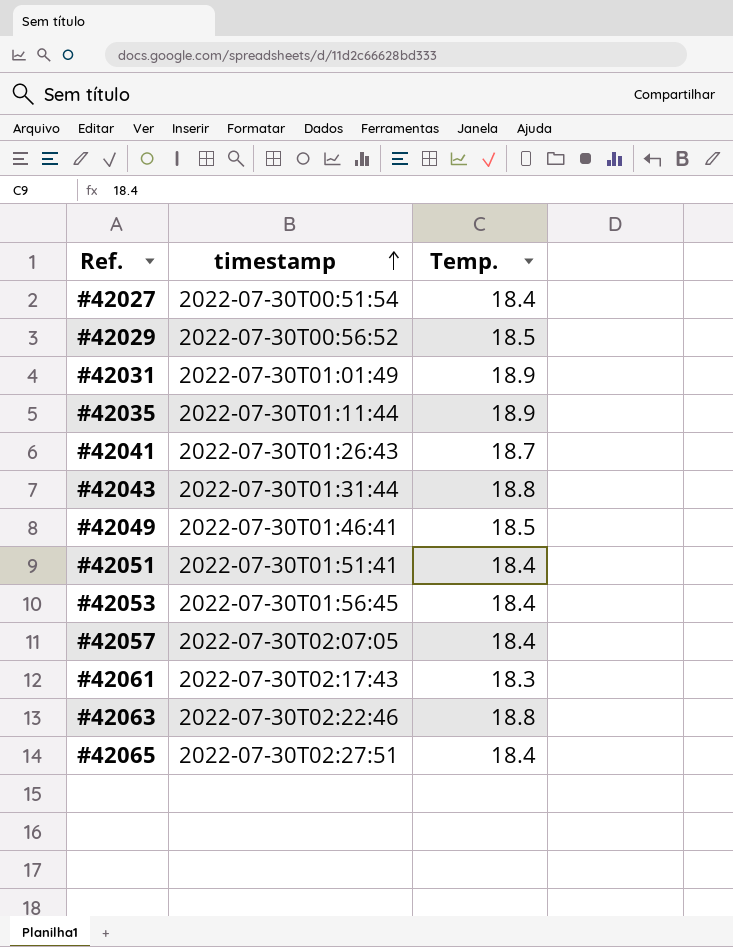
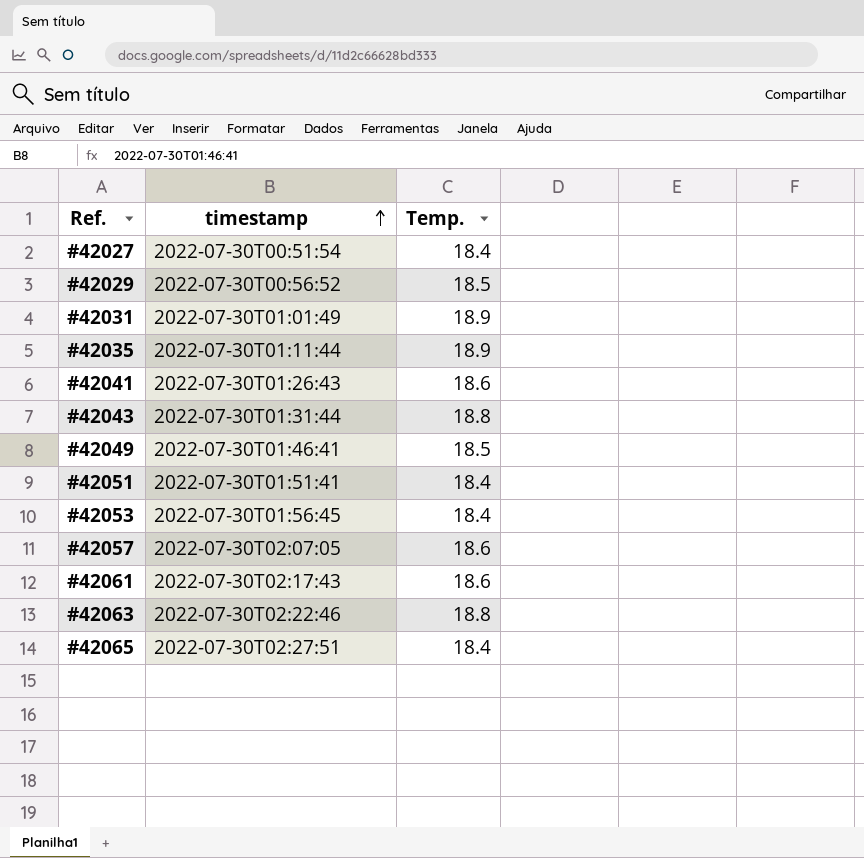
#42041 | Temp.: 18.7 -> 18.6
#42057 | Temp.: 18.4 -> 18.6
#42061 | Temp.: 18.3 -> 18.6

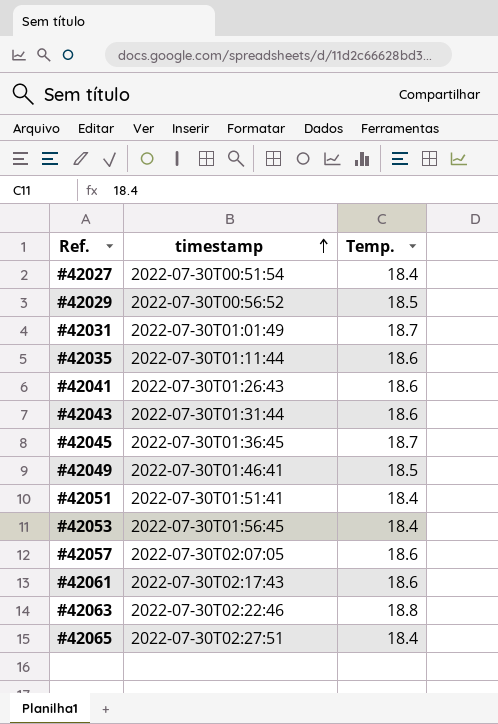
#42031 | Temp.: 18.9 -> 18.7
#42035 | Temp.: 18.9 -> 18.6
#42043 | Temp.: 18.8 -> 18.6
row #42045: none -> 2022-07-30T01:36:45 | 18.7

